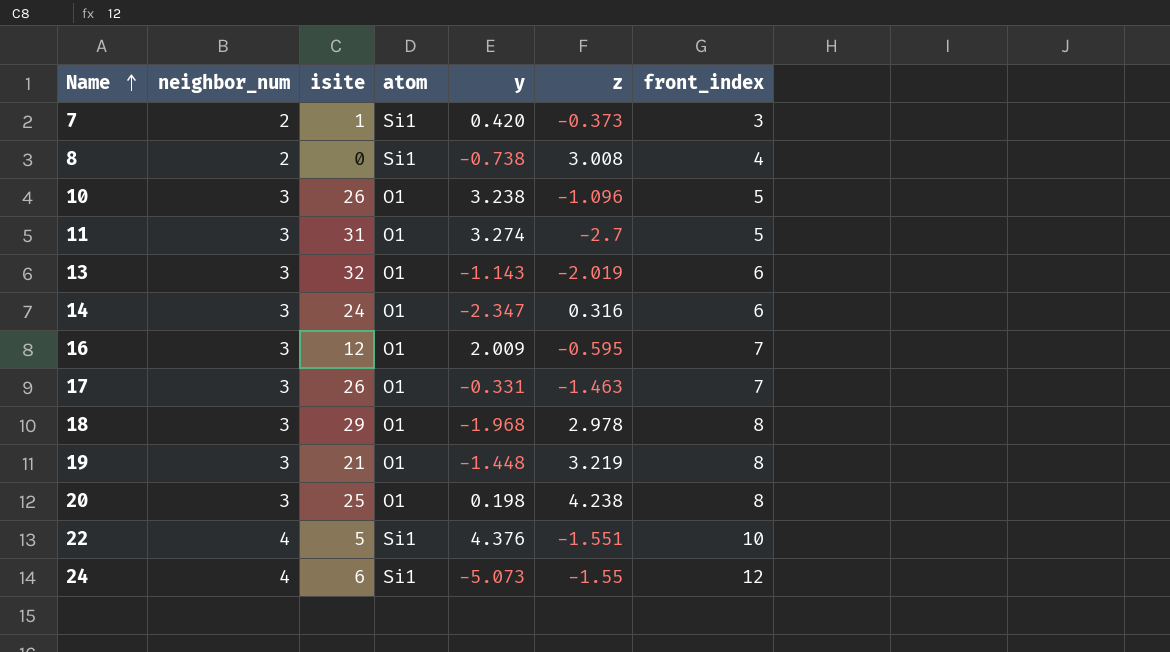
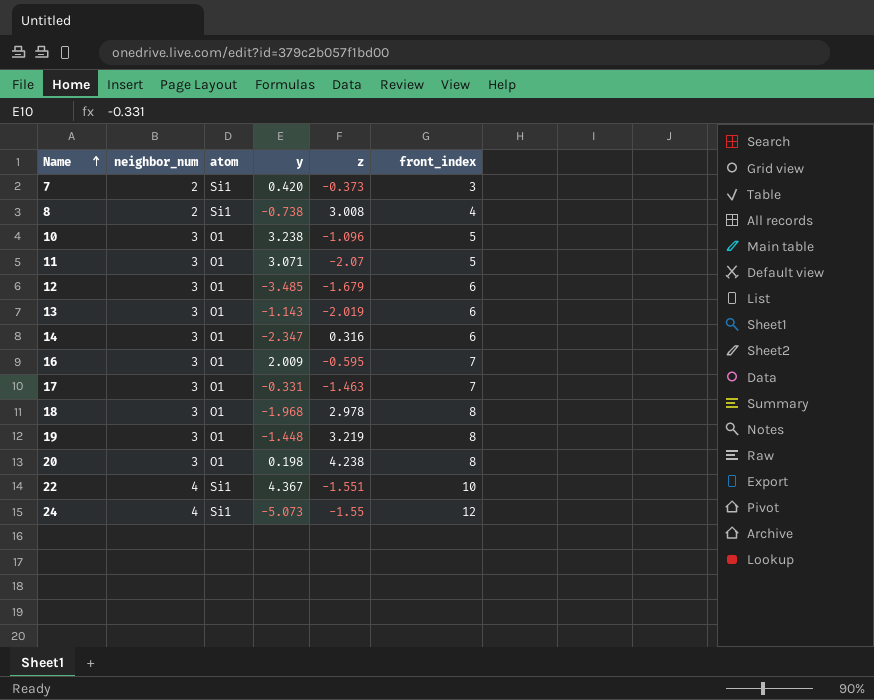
column isite | position: 3 -> none
11 | y: 3.274 -> 3.071
11 | z: -2.7 -> -2.07
row 12: none -> 3 | O1 | -3.485 | -1.679 | 6
22 | y: 4.376 -> 4.367

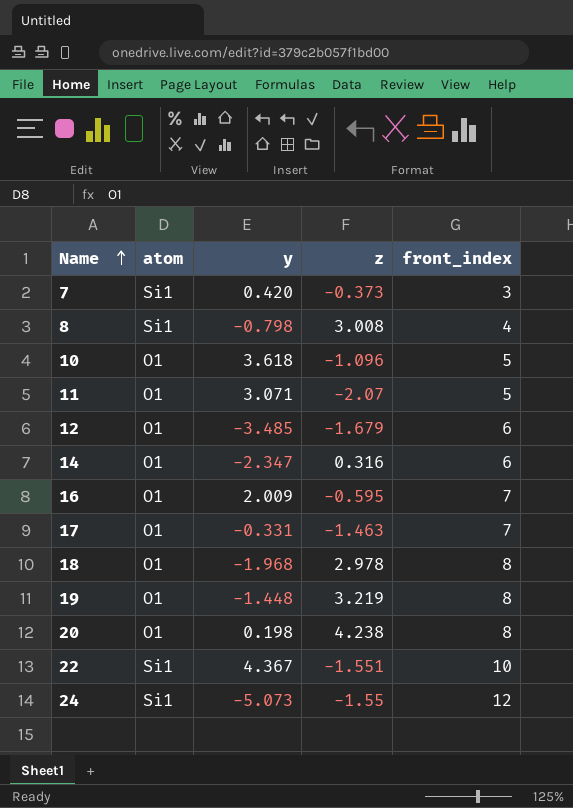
column neighbor_num | position: 2 -> none
row 13: 3 | O1 | -1.143 | -2.019 | 6 -> none
8 | y: -0.738 -> -0.798
10 | y: 3.238 -> 3.618

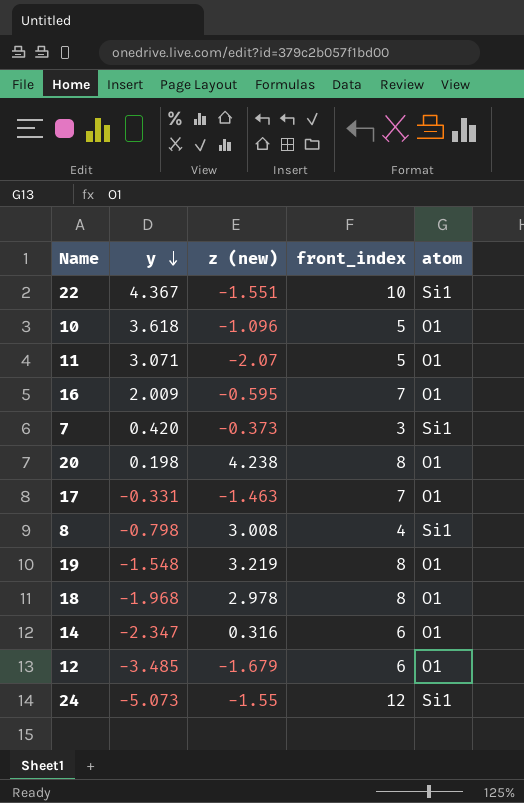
row order: Name ascending -> y descending
column name: z -> z (new)
column atom | position: 2 -> 5
19 | y: -1.448 -> -1.548

